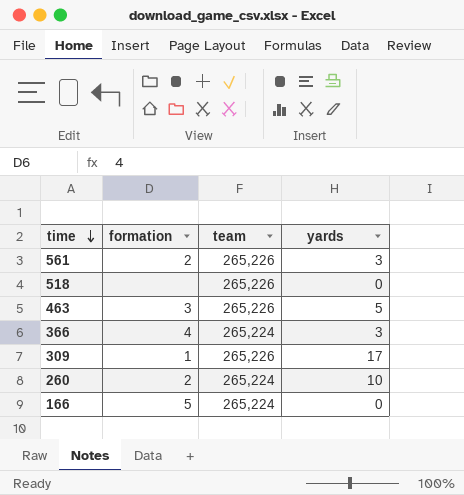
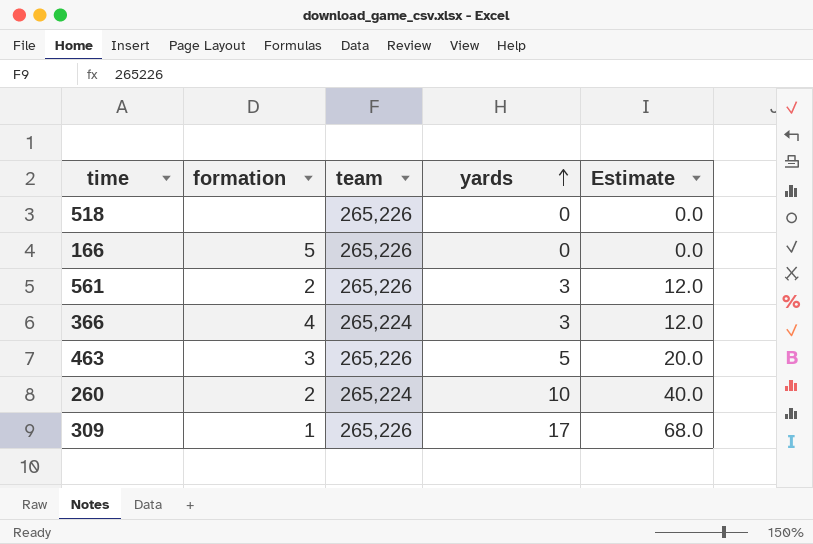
row order: time descending -> yards ascending
column Estimate | formula: none -> [yards] * 4
166 | team: 265,224 -> 265,226

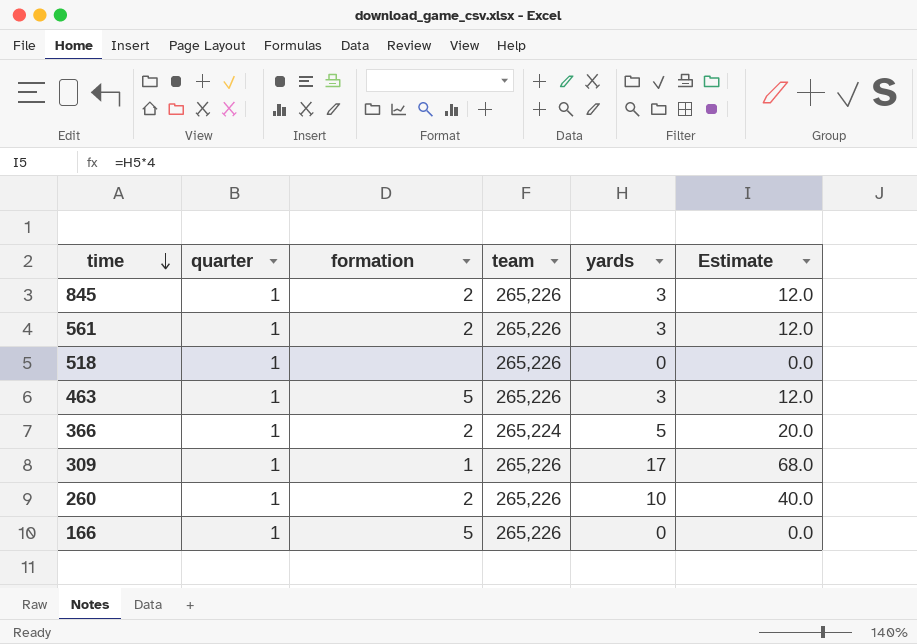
row order: yards ascending -> time descending
column quarter | position: none -> 2
row 845: none -> 1 | 2 | 265,226 | 3 | 12.0
463 | formation: 3 -> 5
463 | yards: 5 -> 3
463 | Estimate: 20.0 -> 12.0
366 | formation: 4 -> 2
366 | yards: 3 -> 5
366 | Estimate: 12.0 -> 20.0
260 | team: 265,224 -> 265,226

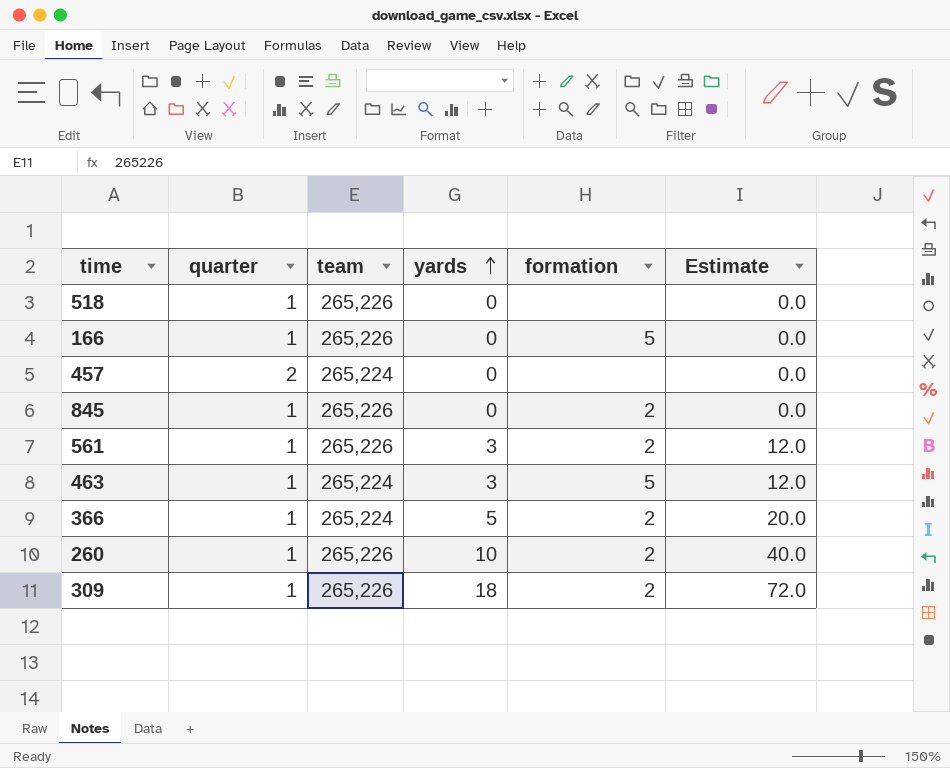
row order: time descending -> yards ascending
column formation | position: 3 -> 5
row 457: none -> 2 | 265,224 | 0 | none | 0.0
845 | yards: 3 -> 0
845 | Estimate: 12.0 -> 0.0
463 | team: 265,226 -> 265,224
309 | yards: 17 -> 18
309 | formation: 1 -> 2
309 | Estimate: 68.0 -> 72.0

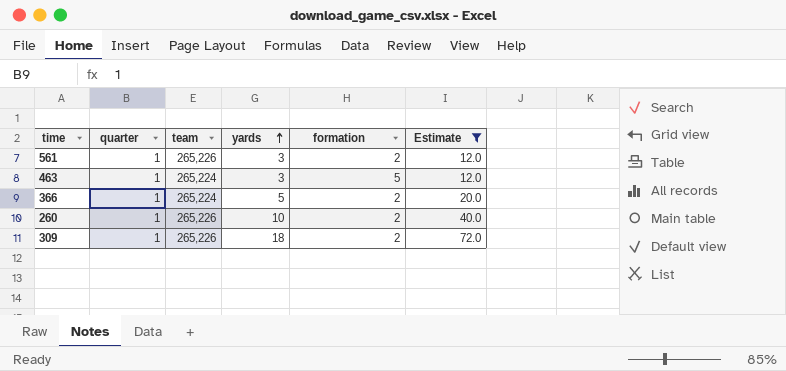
filter: none -> Estimate != 0.0

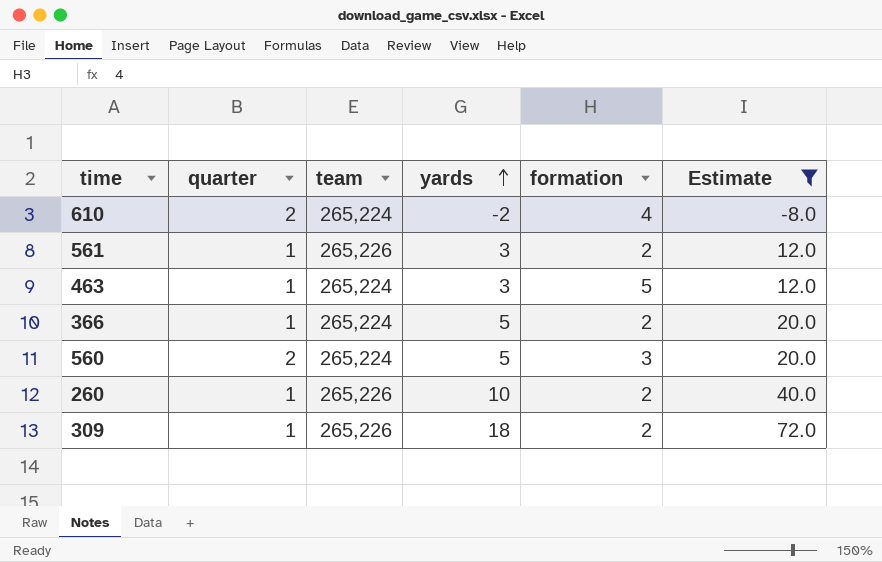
row 610: none -> 2 | 265,224 | -2 | 4 | -8.0
row 560: none -> 2 | 265,224 | 5 | 3 | 20.0

